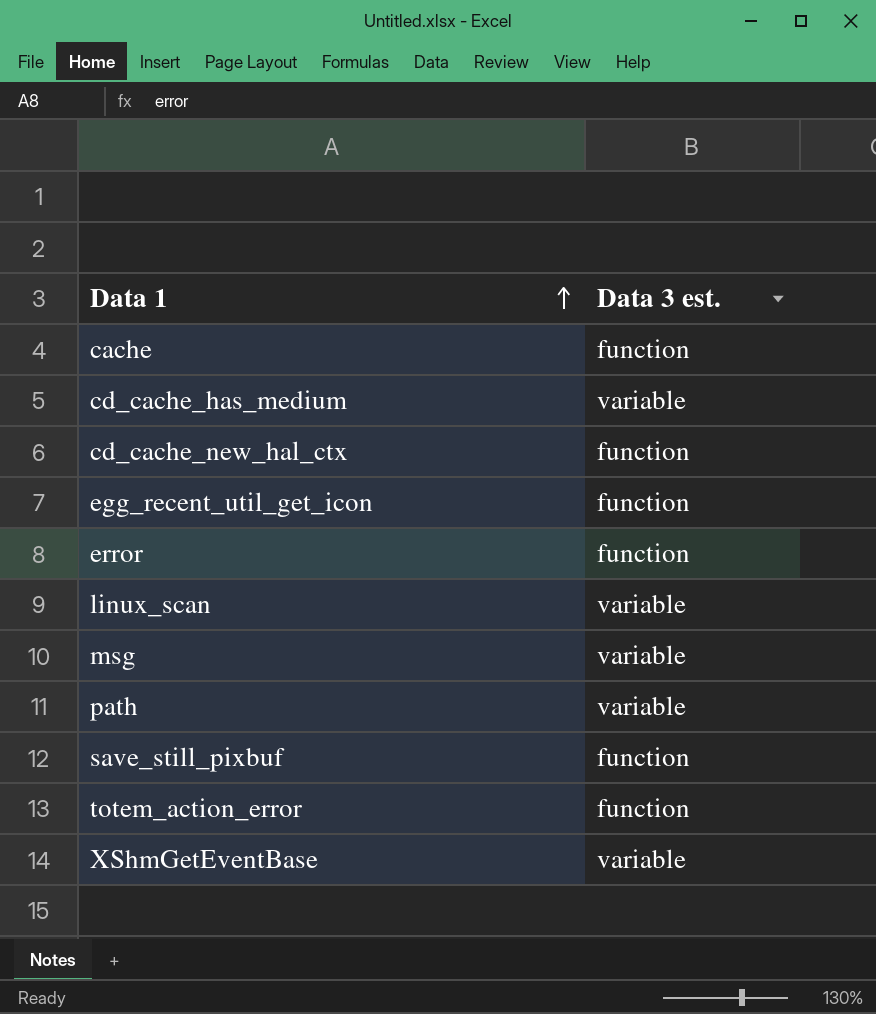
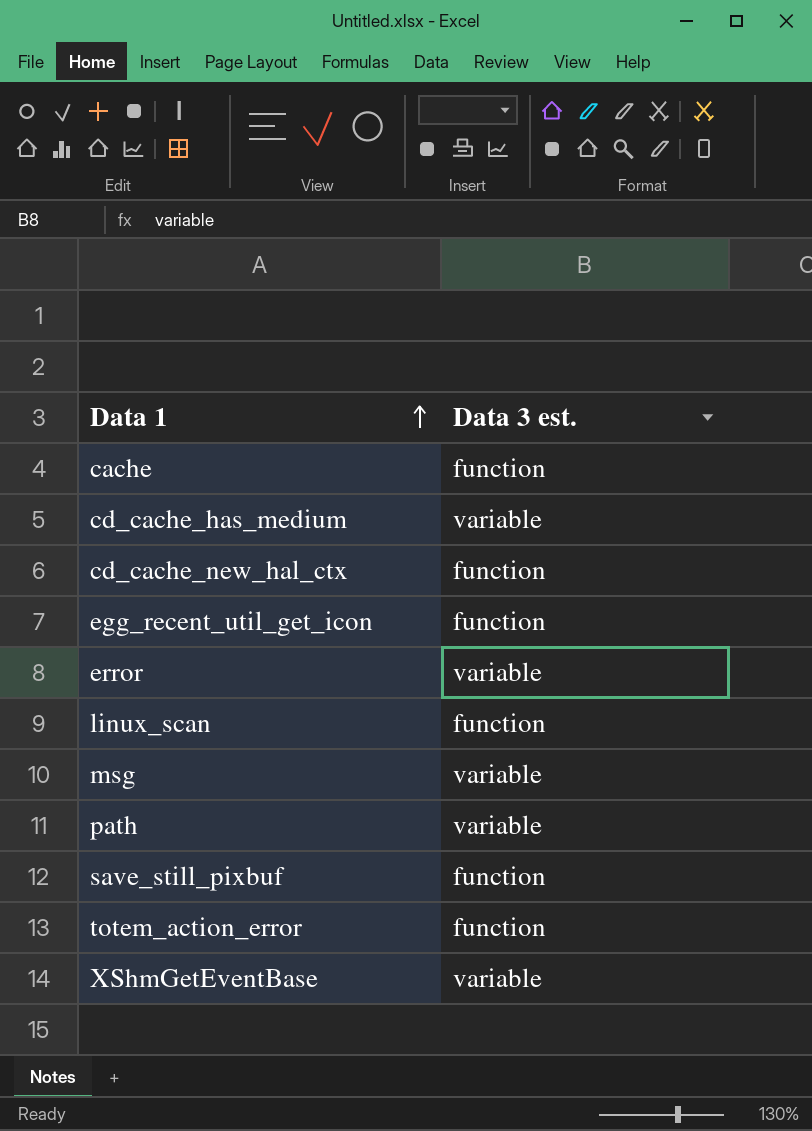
error | Data 3 est.: function -> variable
linux_scan | Data 3 est.: variable -> function

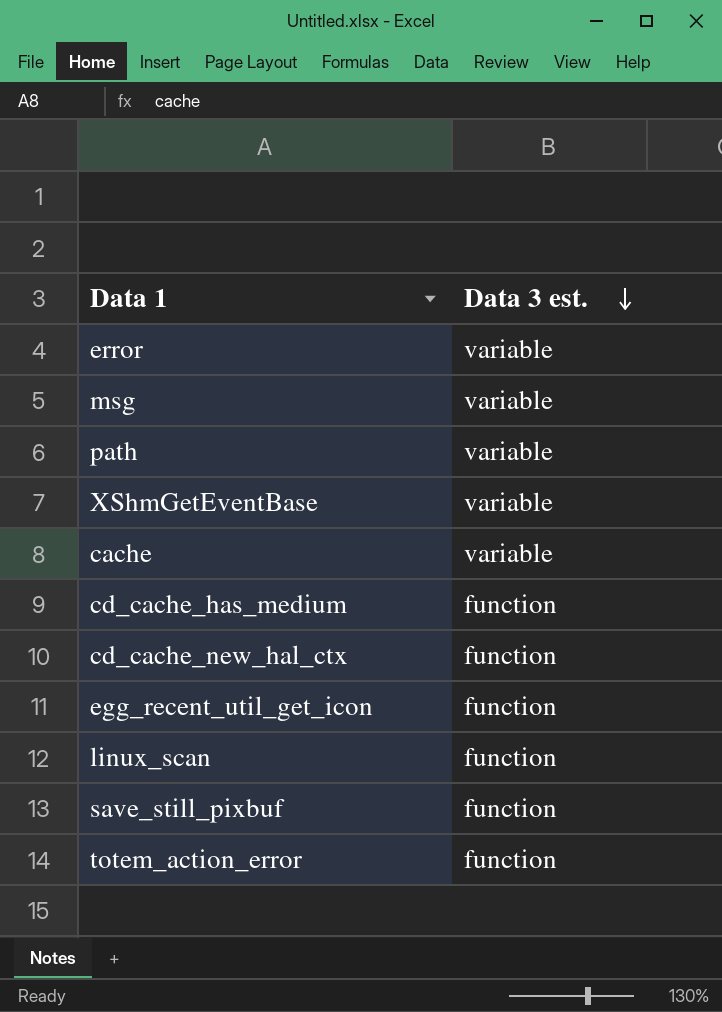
row order: Data 1 ascending -> Data 3 est. descending
cache | Data 3 est.: function -> variable
cd_cache_has_medium | Data 3 est.: variable -> function

